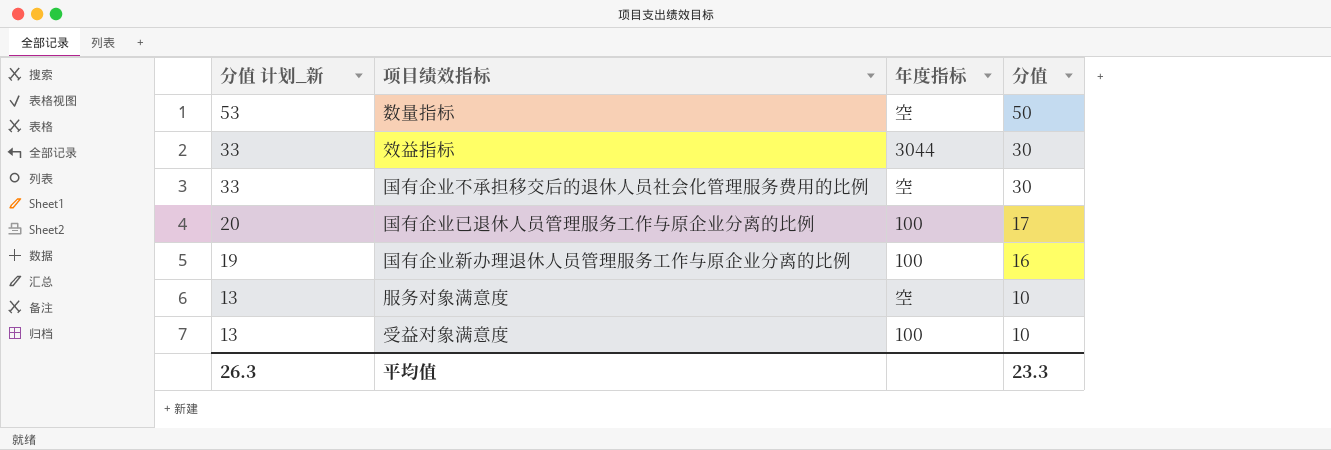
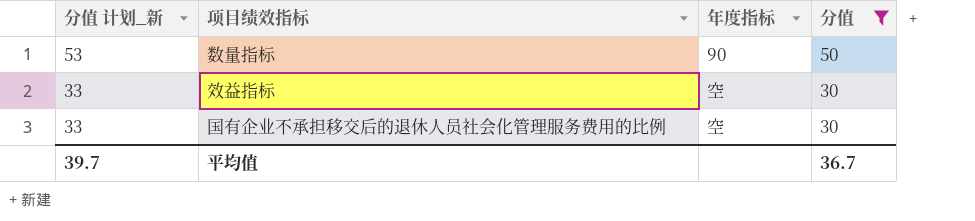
filter: none -> 分值 >= 30
数量指标 | 年度指标: 空 -> 90
效益指标 | 年度指标: 3044 -> 空
平均值 | 分值 计划_新: 26.3 -> 39.7
平均值 | 分值: 23.3 -> 36.7

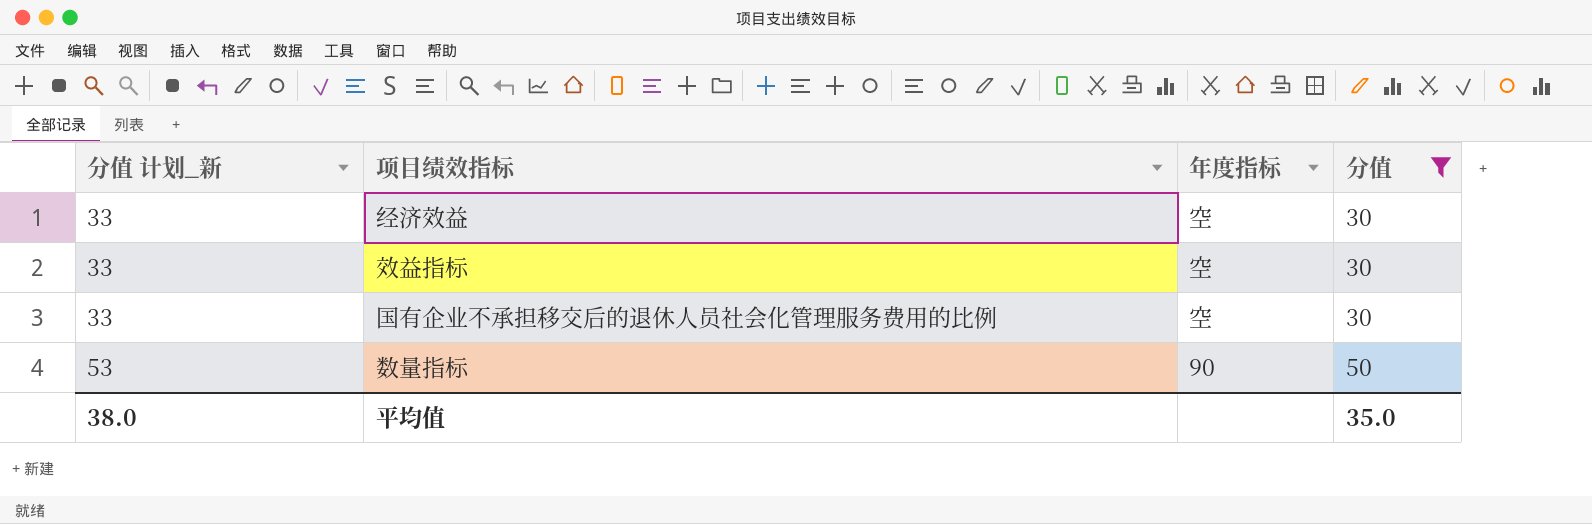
row order: 分值 计划_新 descending -> 分值 计划_新 ascending
row 经济效益: none -> 33 | 空 | 30
平均值 | 分值 计划_新: 39.7 -> 38.0
平均值 | 分值: 36.7 -> 35.0

